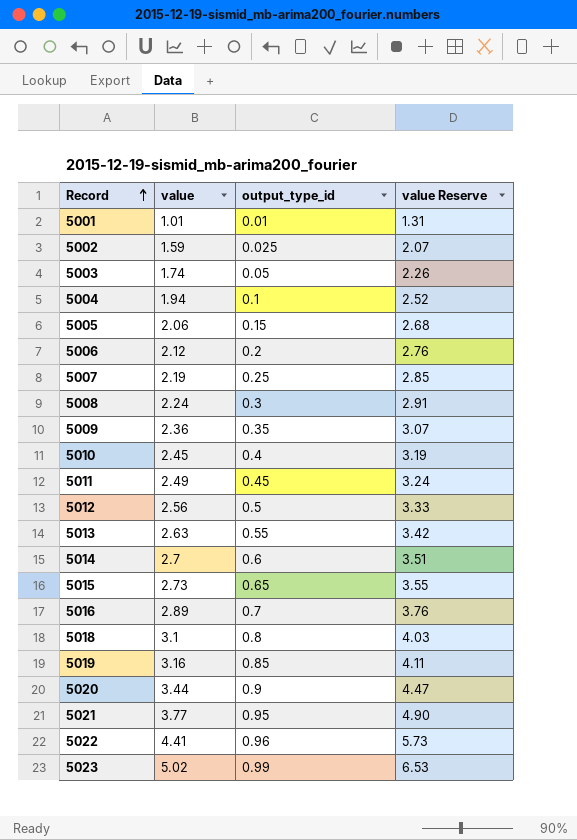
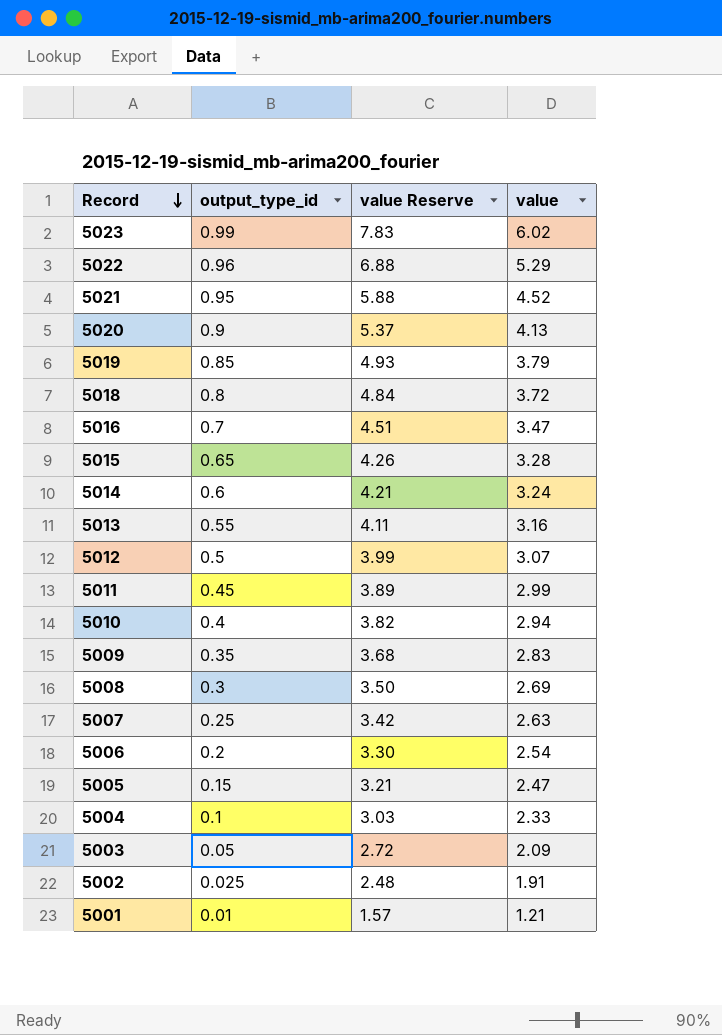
row order: Record ascending -> Record descending
column value | position: 2 -> 4
5023 | value Reserve: 6.53 -> 7.83
5023 | value: 5.02 -> 6.02
5022 | value Reserve: 5.73 -> 6.88
5022 | value: 4.41 -> 5.29
5021 | value Reserve: 4.90 -> 5.88
5021 | value: 3.77 -> 4.52
5020 | value Reserve: 4.47 -> 5.37
5020 | value: 3.44 -> 4.13
5019 | value Reserve: 4.11 -> 4.93
5019 | value: 3.16 -> 3.79
5018 | value Reserve: 4.03 -> 4.84
5018 | value: 3.1 -> 3.72
5016 | value Reserve: 3.76 -> 4.51
5016 | value: 2.89 -> 3.47
5015 | value Reserve: 3.55 -> 4.26
5015 | value: 2.73 -> 3.28
5014 | value Reserve: 3.51 -> 4.21
5014 | value: 2.7 -> 3.24
5013 | value Reserve: 3.42 -> 4.11
5013 | value: 2.63 -> 3.16
5012 | value Reserve: 3.33 -> 3.99
5012 | value: 2.56 -> 3.07
5011 | value Reserve: 3.24 -> 3.89
5011 | value: 2.49 -> 2.99
5010 | value Reserve: 3.19 -> 3.82
5010 | value: 2.45 -> 2.94
5009 | value Reserve: 3.07 -> 3.68
5009 | value: 2.36 -> 2.83
5008 | value Reserve: 2.91 -> 3.50
5008 | value: 2.24 -> 2.69
5007 | value Reserve: 2.85 -> 3.42
5007 | value: 2.19 -> 2.63
5006 | value Reserve: 2.76 -> 3.30
5006 | value: 2.12 -> 2.54
5005 | value Reserve: 2.68 -> 3.21
5005 | value: 2.06 -> 2.47
5004 | value Reserve: 2.52 -> 3.03
5004 | value: 1.94 -> 2.33
5003 | value Reserve: 2.26 -> 2.72
5003 | value: 1.74 -> 2.09
5002 | value Reserve: 2.07 -> 2.48
5002 | value: 1.59 -> 1.91
5001 | value Reserve: 1.31 -> 1.57
5001 | value: 1.01 -> 1.21

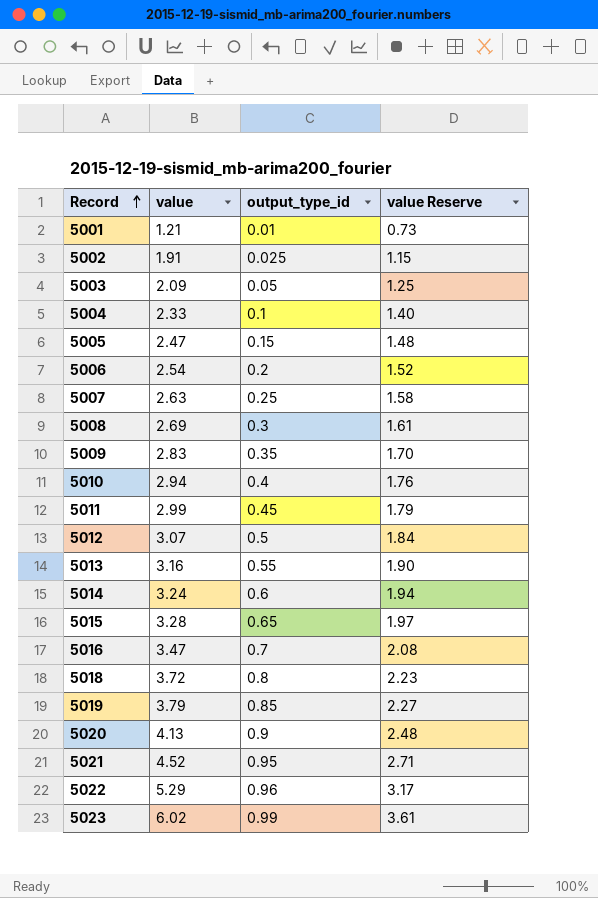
row order: Record descending -> Record ascending
column value | position: 4 -> 2
column value Reserve | formula: [value] * 1.3 -> [value] * 0.6

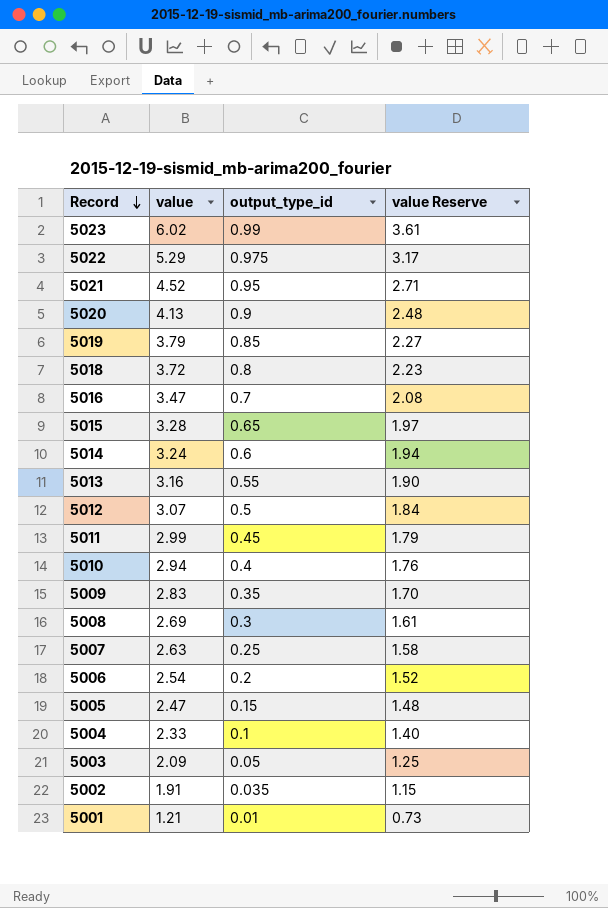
row order: Record ascending -> Record descending
5022 | output_type_id: 0.96 -> 0.975
5002 | output_type_id: 0.025 -> 0.035

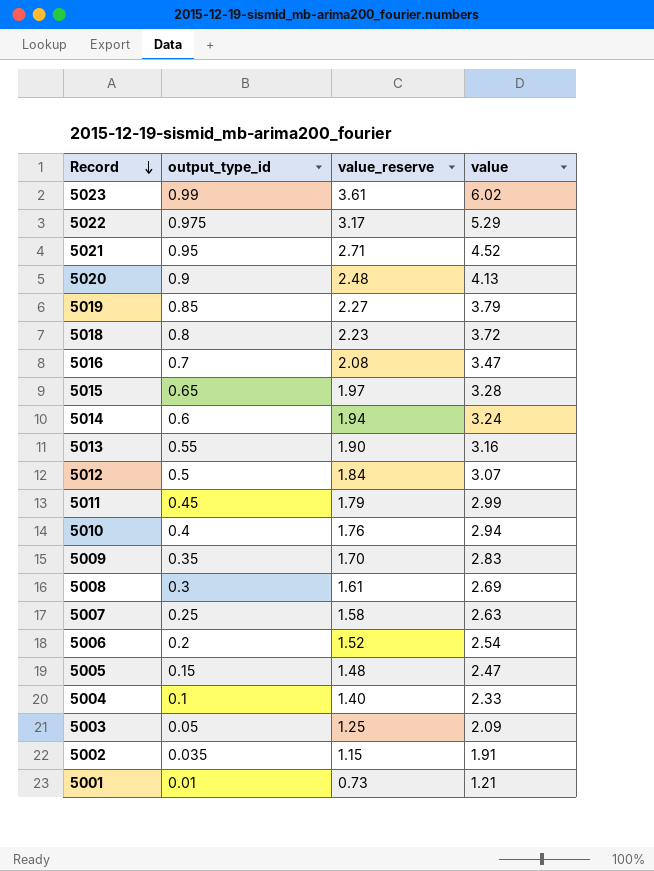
column name: value Reserve -> value_reserve
column value | position: 2 -> 4

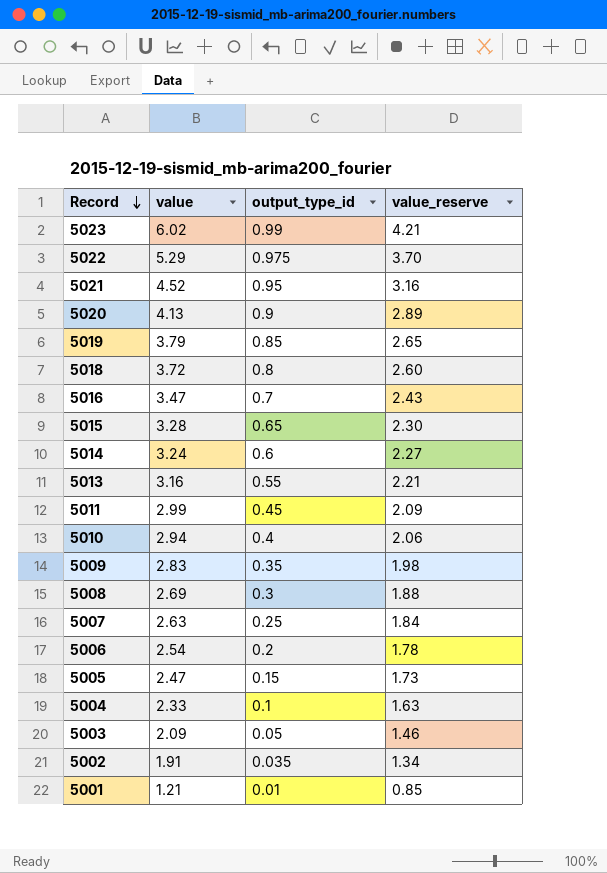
column value | position: 4 -> 2
column value_reserve | formula: [value] * 0.6 -> [value] * 0.7
row 5012: 0.5 | 1.84 | 3.07 -> none

